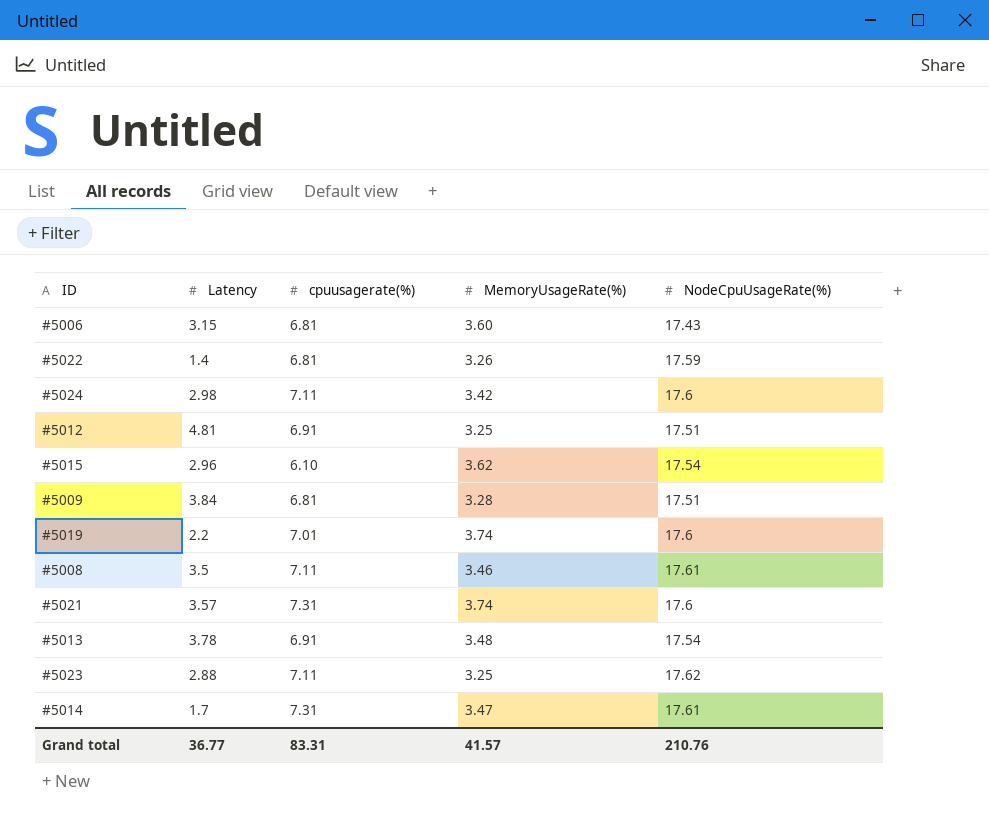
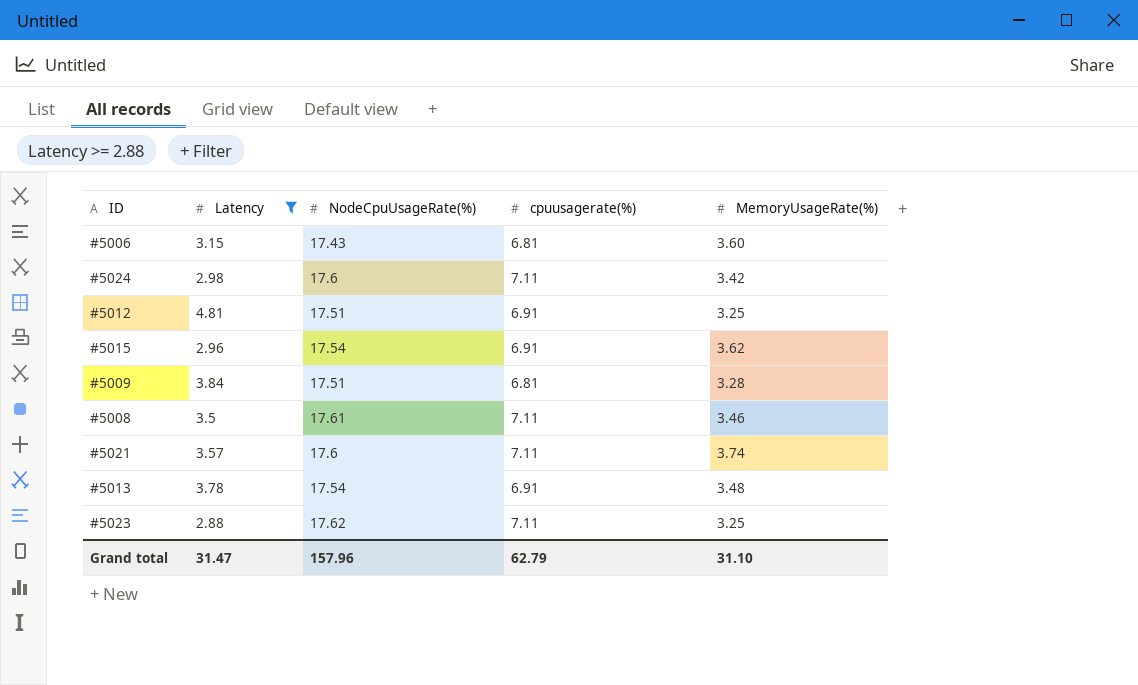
filter: none -> Latency >= 2.88
column NodeCpuUsageRate(%) | position: 5 -> 3
#5015 | cpuusagerate(%): 6.10 -> 6.91
#5021 | cpuusagerate(%): 7.31 -> 7.11
Grand total | Latency: 36.77 -> 31.47
Grand total | NodeCpuUsageRate(%): 210.76 -> 157.96
Grand total | cpuusagerate(%): 83.31 -> 62.79
Grand total | MemoryUsageRate(%): 41.57 -> 31.10

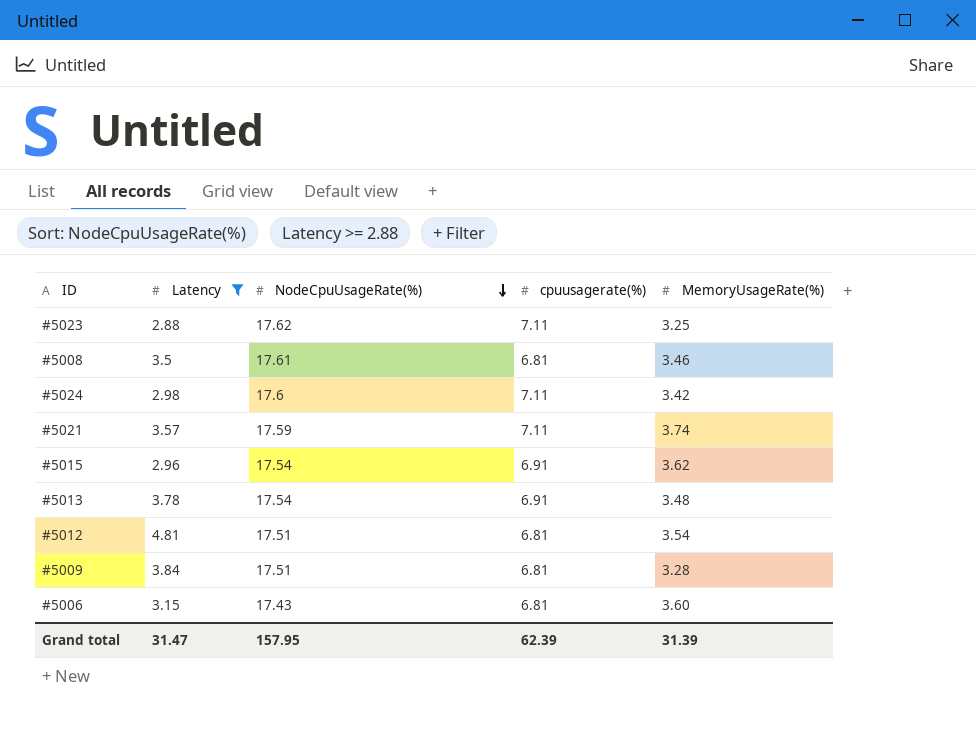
row order: none -> NodeCpuUsageRate(%) descending
#5008 | cpuusagerate(%): 7.11 -> 6.81
#5021 | NodeCpuUsageRate(%): 17.6 -> 17.59
#5012 | cpuusagerate(%): 6.91 -> 6.81
#5012 | MemoryUsageRate(%): 3.25 -> 3.54
Grand total | NodeCpuUsageRate(%): 157.96 -> 157.95
Grand total | cpuusagerate(%): 62.79 -> 62.39
Grand total | MemoryUsageRate(%): 31.10 -> 31.39

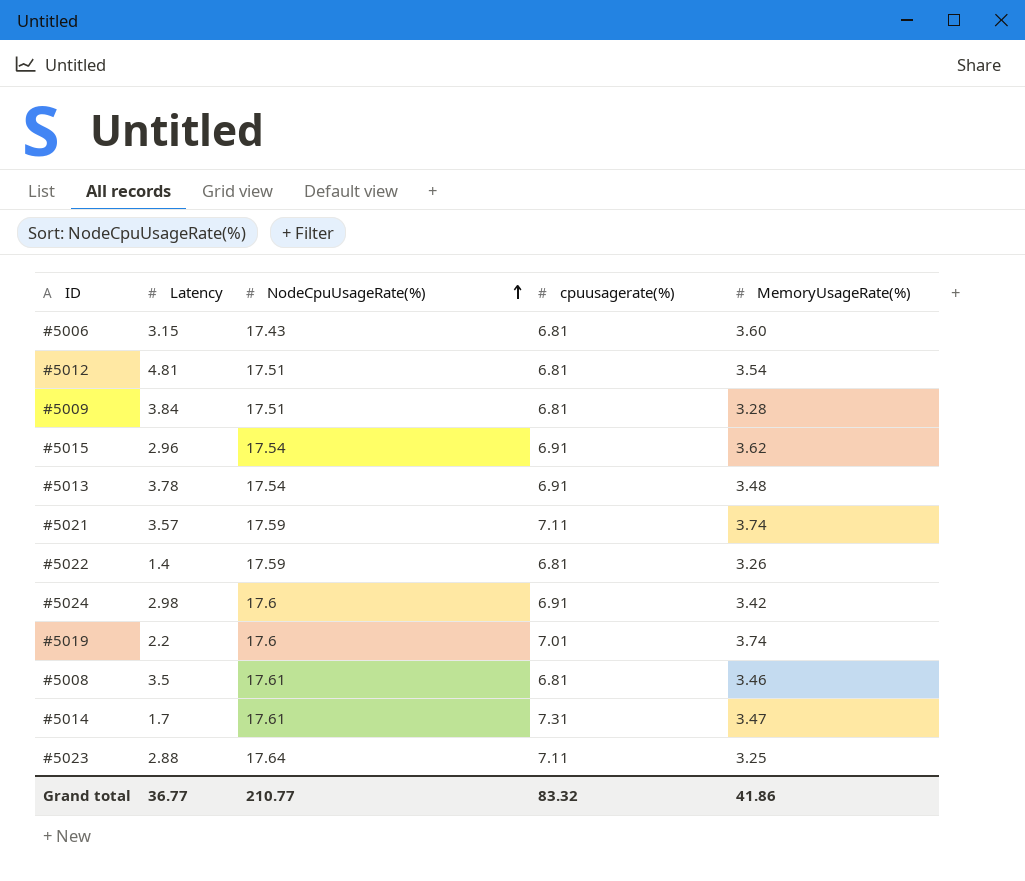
filter: Latency >= 2.88 -> none
row order: NodeCpuUsageRate(%) descending -> NodeCpuUsageRate(%) ascending
#5024 | cpuusagerate(%): 7.11 -> 6.91
#5023 | NodeCpuUsageRate(%): 17.62 -> 17.64
Grand total | Latency: 31.47 -> 36.77
Grand total | NodeCpuUsageRate(%): 157.95 -> 210.77
Grand total | cpuusagerate(%): 62.39 -> 83.32
Grand total | MemoryUsageRate(%): 31.39 -> 41.86

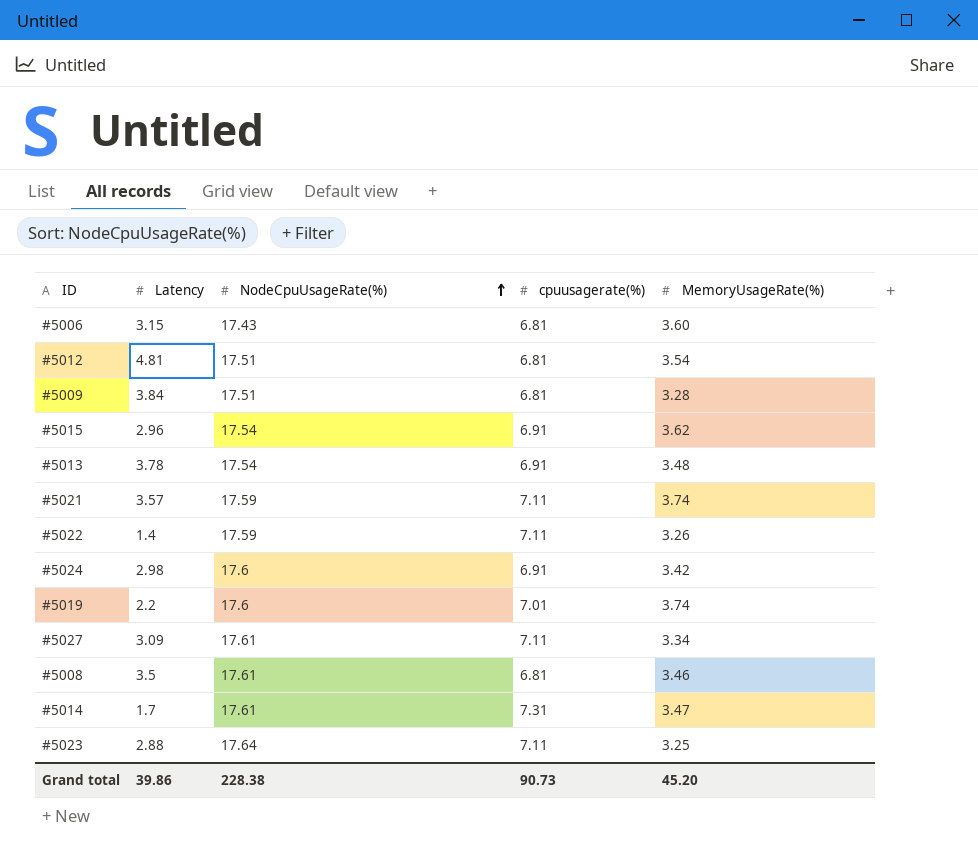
#5022 | cpuusagerate(%): 6.81 -> 7.11
row #5027: none -> 3.09 | 17.61 | 7.11 | 3.34
Grand total | Latency: 36.77 -> 39.86
Grand total | NodeCpuUsageRate(%): 210.77 -> 228.38
Grand total | cpuusagerate(%): 83.32 -> 90.73
Grand total | MemoryUsageRate(%): 41.86 -> 45.20

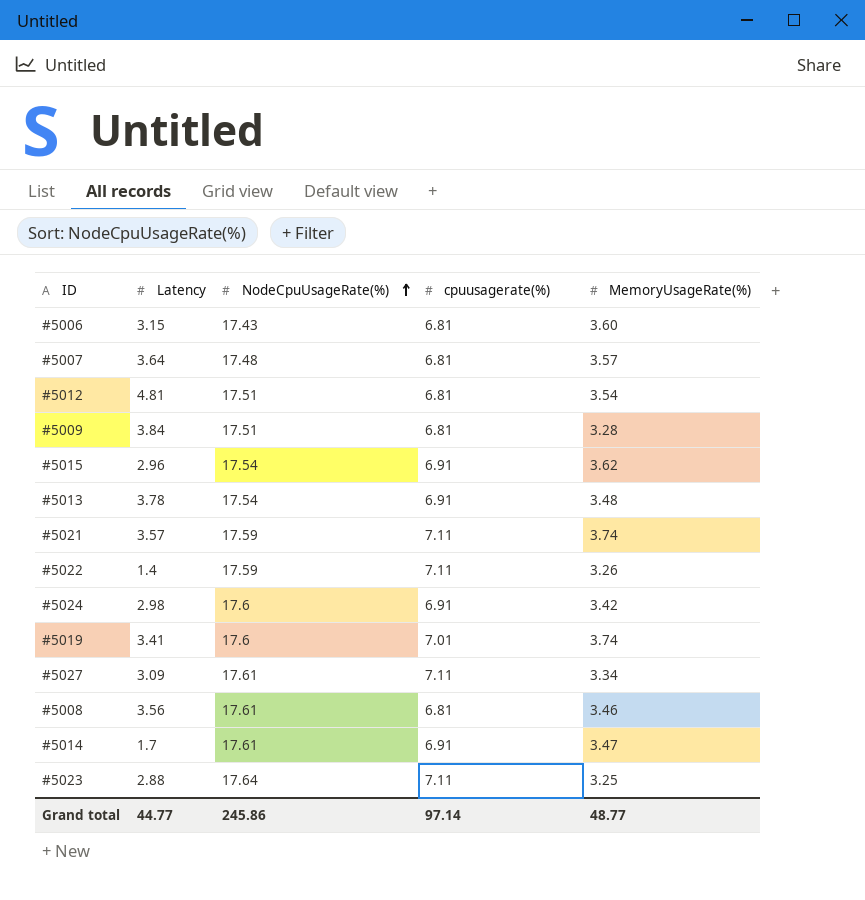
row #5007: none -> 3.64 | 17.48 | 6.81 | 3.57
#5019 | Latency: 2.2 -> 3.41
#5008 | Latency: 3.5 -> 3.56
#5014 | cpuusagerate(%): 7.31 -> 6.91
Grand total | Latency: 39.86 -> 44.77
Grand total | NodeCpuUsageRate(%): 228.38 -> 245.86
Grand total | cpuusagerate(%): 90.73 -> 97.14
Grand total | MemoryUsageRate(%): 45.20 -> 48.77

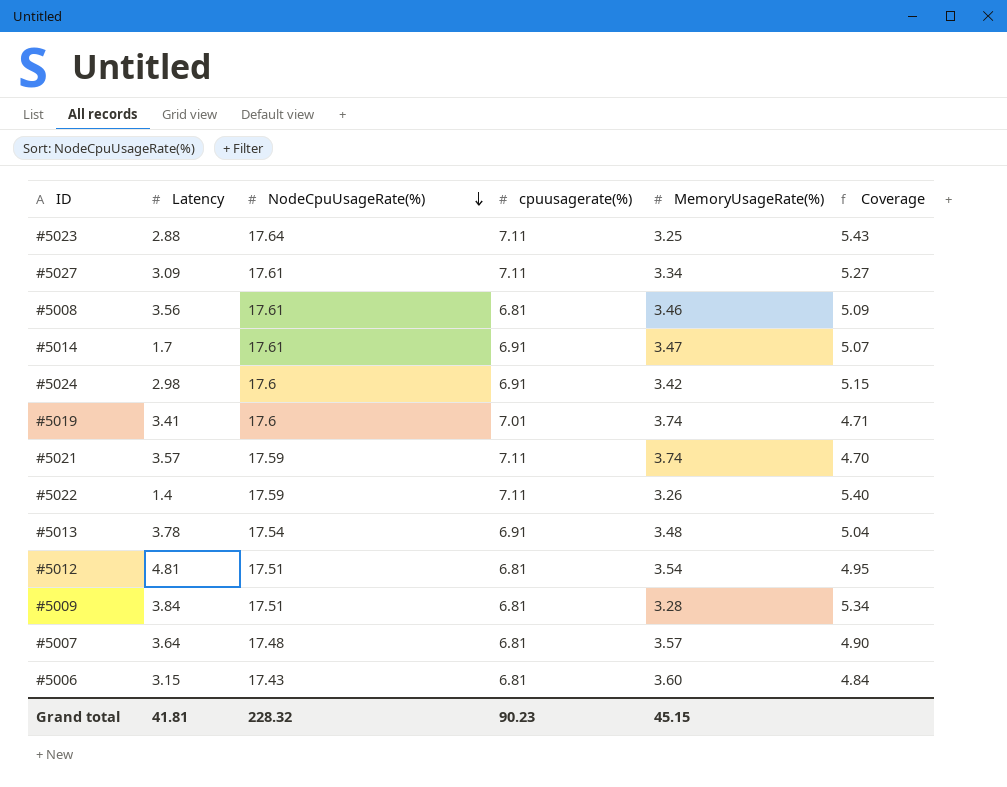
row order: NodeCpuUsageRate(%) ascending -> NodeCpuUsageRate(%) descending
column Coverage | formula: none -> [NodeCpuUsageRate(%)] / [MemoryUsageRate(%)]
row #5015: 2.96 | 17.54 | 6.91 | 3.62 -> none
Grand total | Latency: 44.77 -> 41.81
Grand total | NodeCpuUsageRate(%): 245.86 -> 228.32
Grand total | cpuusagerate(%): 97.14 -> 90.23
Grand total | MemoryUsageRate(%): 48.77 -> 45.15

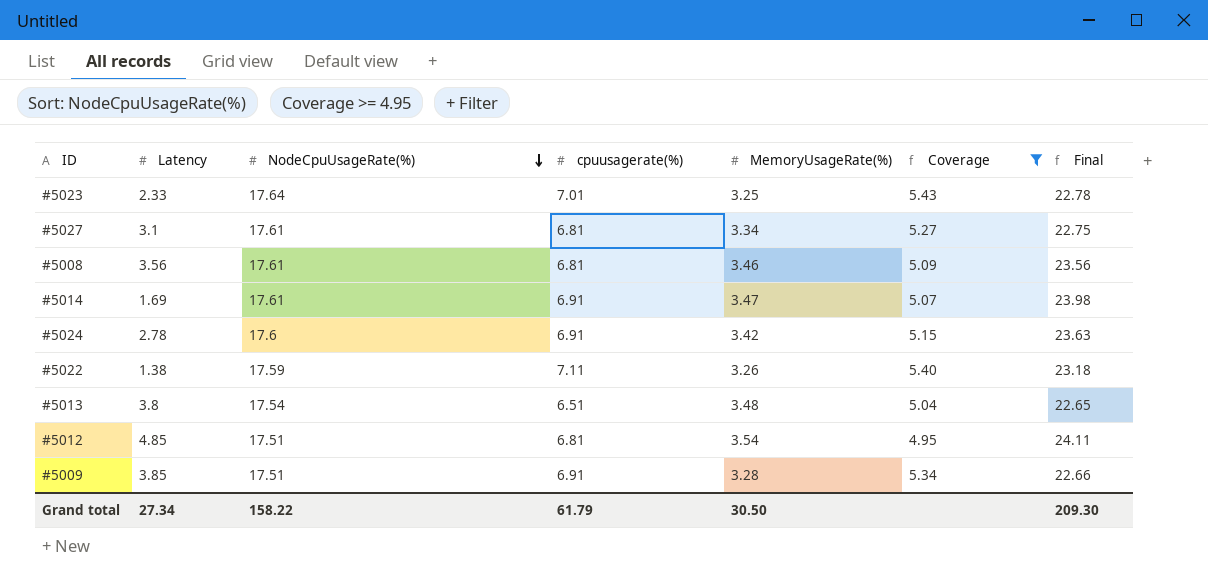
filter: none -> Coverage >= 4.95
column Final | formula: none -> [cpuusagerate(%)] * [MemoryUsageRate(%)]
#5023 | Latency: 2.88 -> 2.33
#5023 | cpuusagerate(%): 7.11 -> 7.01
#5027 | Latency: 3.09 -> 3.1
#5027 | cpuusagerate(%): 7.11 -> 6.81
#5014 | Latency: 1.7 -> 1.69
#5024 | Latency: 2.98 -> 2.78
#5022 | Latency: 1.4 -> 1.38
#5013 | Latency: 3.78 -> 3.8
#5013 | cpuusagerate(%): 6.91 -> 6.51
#5012 | Latency: 4.81 -> 4.85
#5009 | Latency: 3.84 -> 3.85
#5009 | cpuusagerate(%): 6.81 -> 6.91
Grand total | Latency: 41.81 -> 27.34
Grand total | NodeCpuUsageRate(%): 228.32 -> 158.22
Grand total | cpuusagerate(%): 90.23 -> 61.79
Grand total | MemoryUsageRate(%): 45.15 -> 30.50

